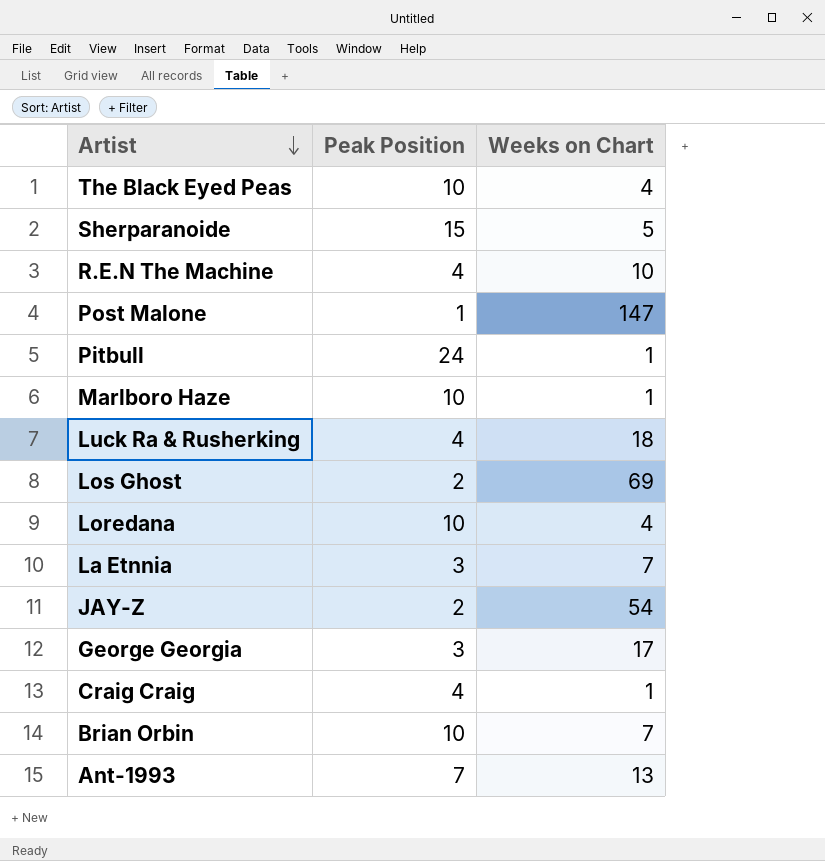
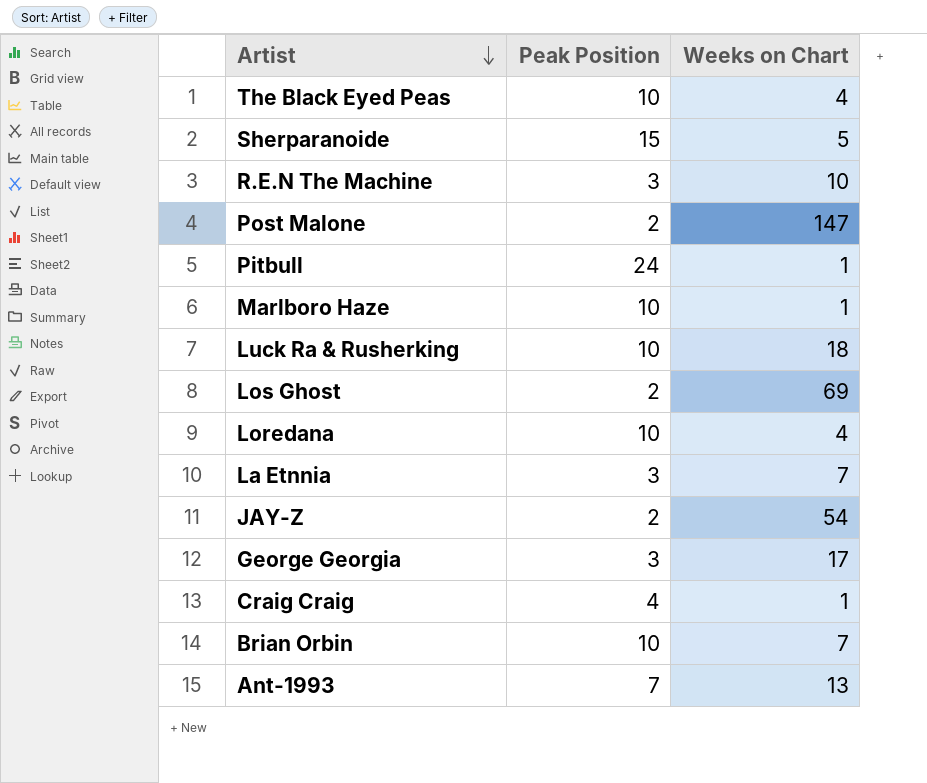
R.E.N The Machine | Peak Position: 4 -> 3
Post Malone | Peak Position: 1 -> 2
Luck Ra & Rusherking | Peak Position: 4 -> 10

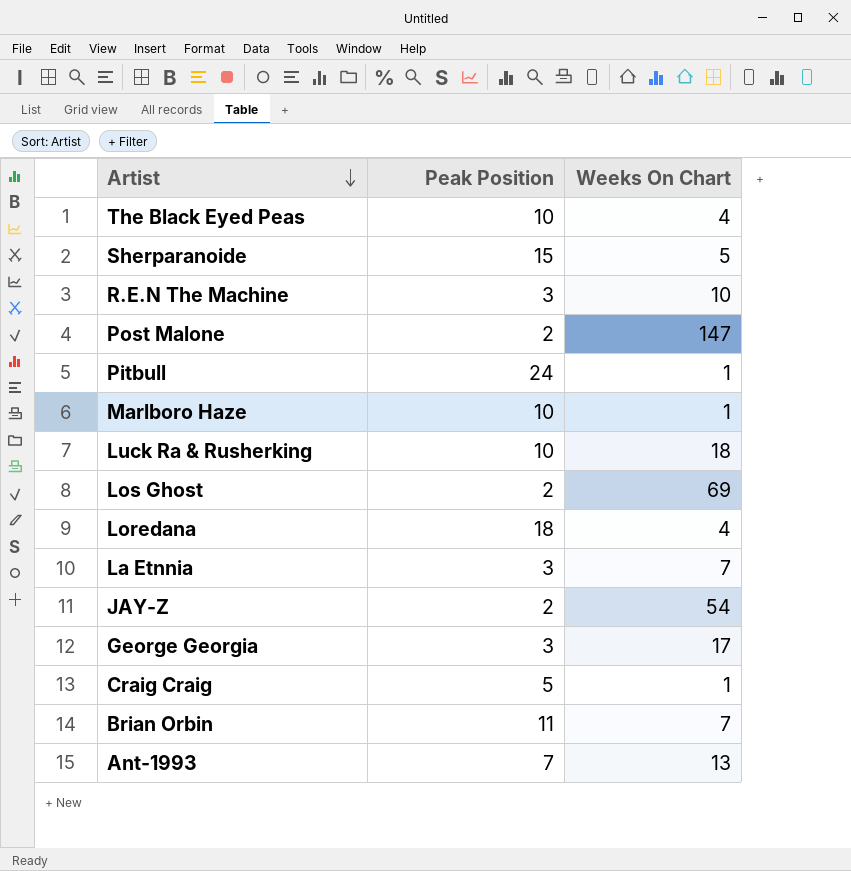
column name: Weeks on Chart -> Weeks On Chart
Loredana | Peak Position: 10 -> 18
Craig Craig | Peak Position: 4 -> 5
Brian Orbin | Peak Position: 10 -> 11

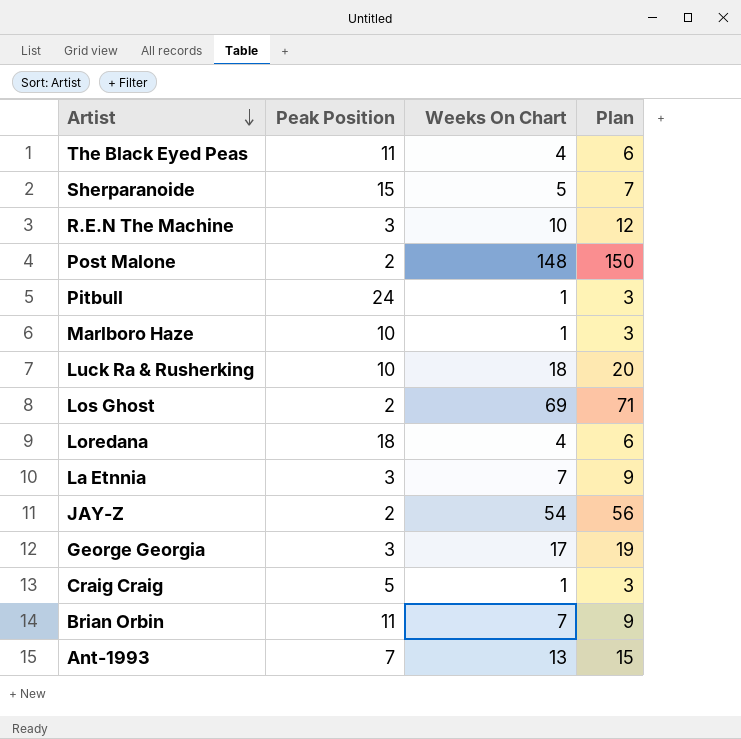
column Plan | formula: none -> [Weeks On Chart] + 2
The Black Eyed Peas | Peak Position: 10 -> 11
Post Malone | Weeks On Chart: 147 -> 148

